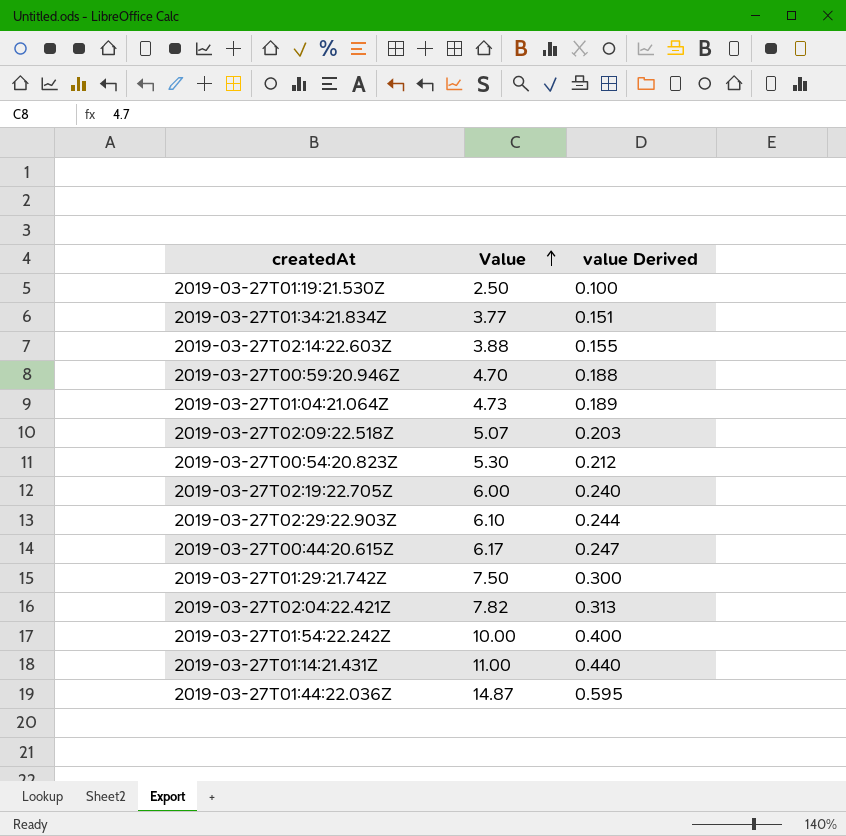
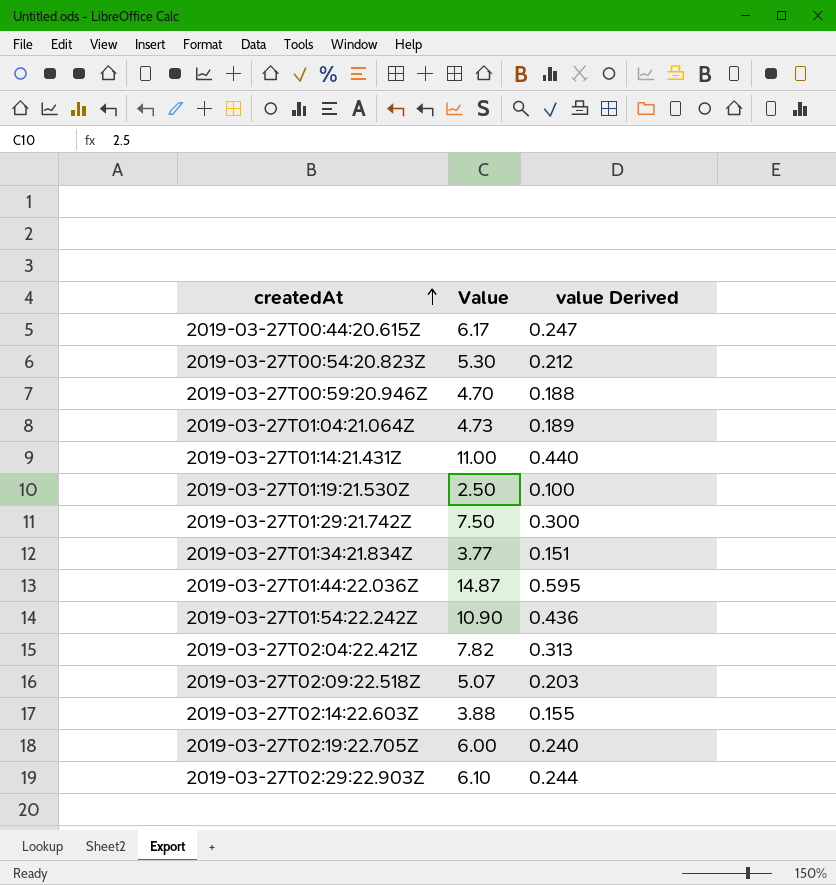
row order: Value ascending -> createdAt ascending
2019-03-27T01:54:22.242Z | Value: 10.00 -> 10.90
2019-03-27T01:54:22.242Z | value Derived: 0.400 -> 0.436

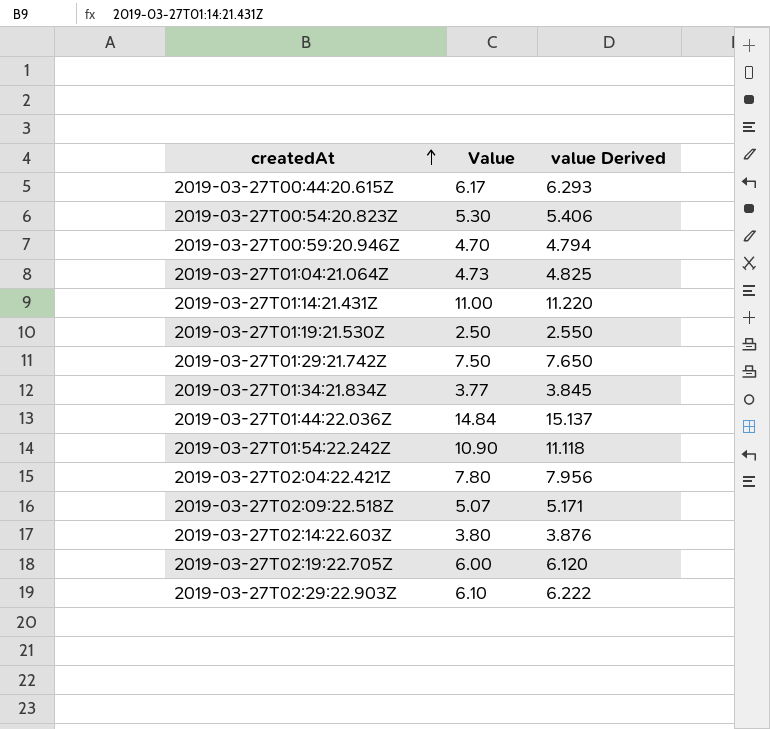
column value Derived | formula: [Value] * 0.04 -> [Value] * 1.02
2019-03-27T01:44:22.036Z | Value: 14.87 -> 14.84
2019-03-27T02:04:22.421Z | Value: 7.82 -> 7.80
2019-03-27T02:14:22.603Z | Value: 3.88 -> 3.80

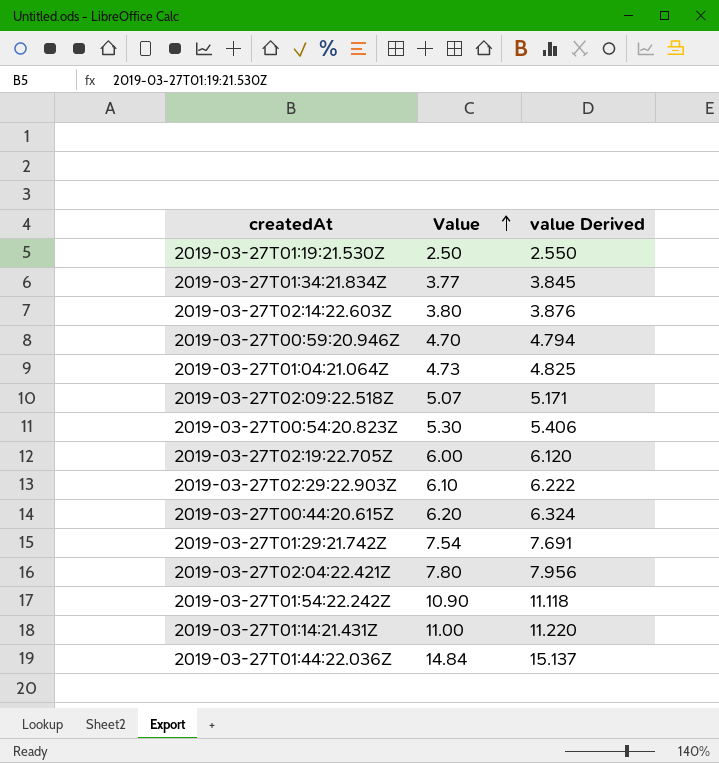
row order: createdAt ascending -> Value ascending
2019-03-27T00:44:20.615Z | Value: 6.17 -> 6.20
2019-03-27T00:44:20.615Z | value Derived: 6.293 -> 6.324
2019-03-27T01:29:21.742Z | Value: 7.50 -> 7.54
2019-03-27T01:29:21.742Z | value Derived: 7.650 -> 7.691

